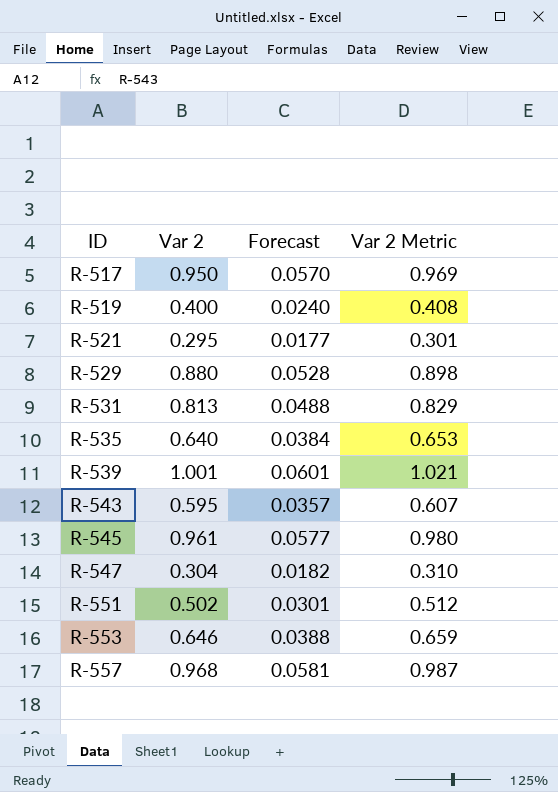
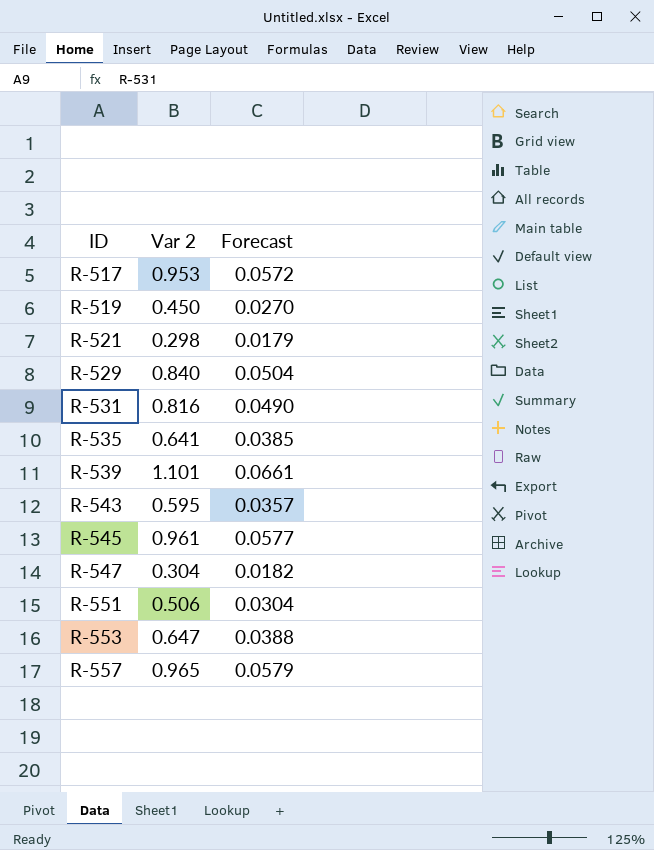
column Var 2 Metric | formula: [Var 2] * 1.02 -> none
R-517 | Var 2: 0.950 -> 0.953
R-517 | Forecast: 0.0570 -> 0.0572
R-519 | Var 2: 0.400 -> 0.450
R-519 | Forecast: 0.0240 -> 0.0270
R-521 | Var 2: 0.295 -> 0.298
R-521 | Forecast: 0.0177 -> 0.0179
R-529 | Var 2: 0.880 -> 0.840
R-529 | Forecast: 0.0528 -> 0.0504
R-531 | Var 2: 0.813 -> 0.816
R-531 | Forecast: 0.0488 -> 0.0490
R-535 | Var 2: 0.640 -> 0.641
R-535 | Forecast: 0.0384 -> 0.0385
R-539 | Var 2: 1.001 -> 1.101
R-539 | Forecast: 0.0601 -> 0.0661
R-551 | Var 2: 0.502 -> 0.506
R-551 | Forecast: 0.0301 -> 0.0304
R-553 | Var 2: 0.646 -> 0.647
R-557 | Var 2: 0.968 -> 0.965
R-557 | Forecast: 0.0581 -> 0.0579

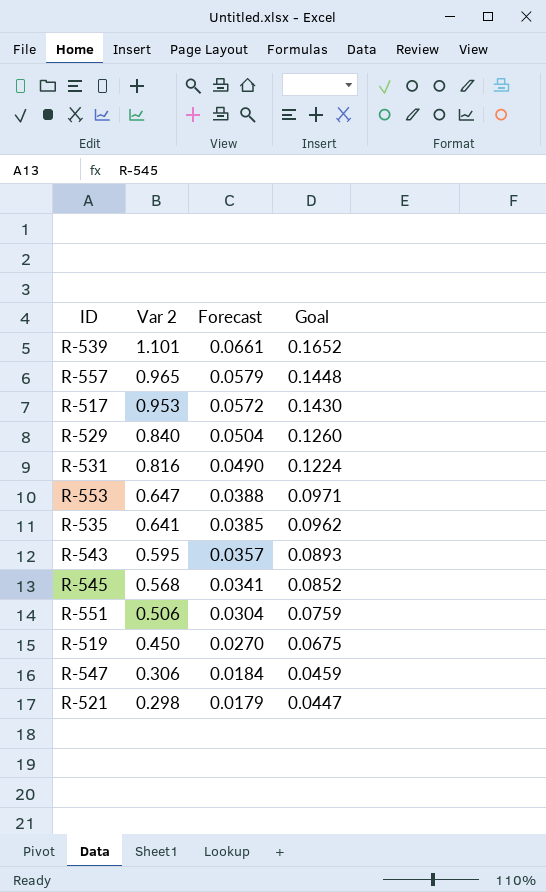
row order: ID ascending -> Var 2 descending
column Goal | formula: none -> [Var 2] * 0.15
R-545 | Var 2: 0.961 -> 0.568
R-545 | Forecast: 0.0577 -> 0.0341
R-547 | Var 2: 0.304 -> 0.306
R-547 | Forecast: 0.0182 -> 0.0184

